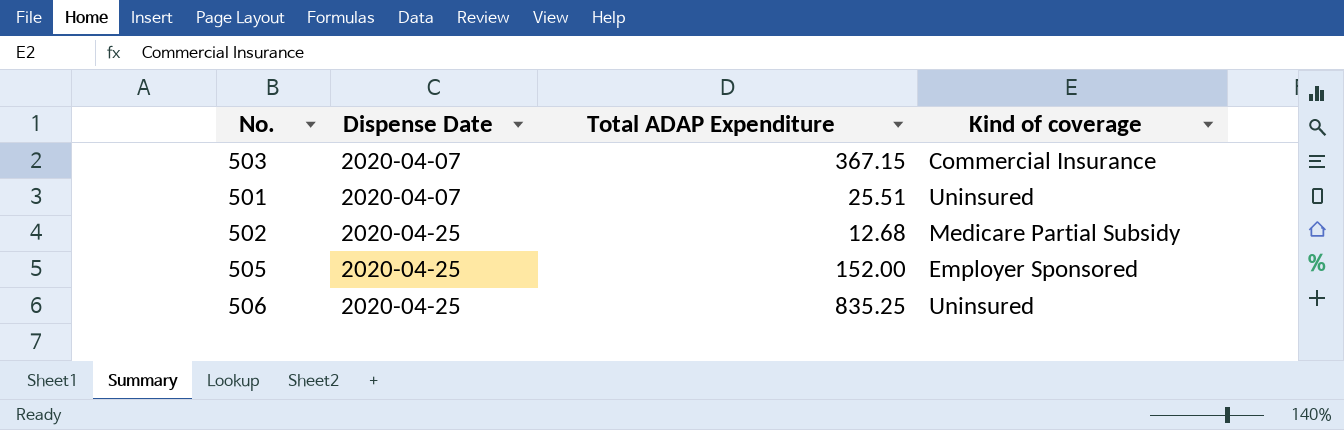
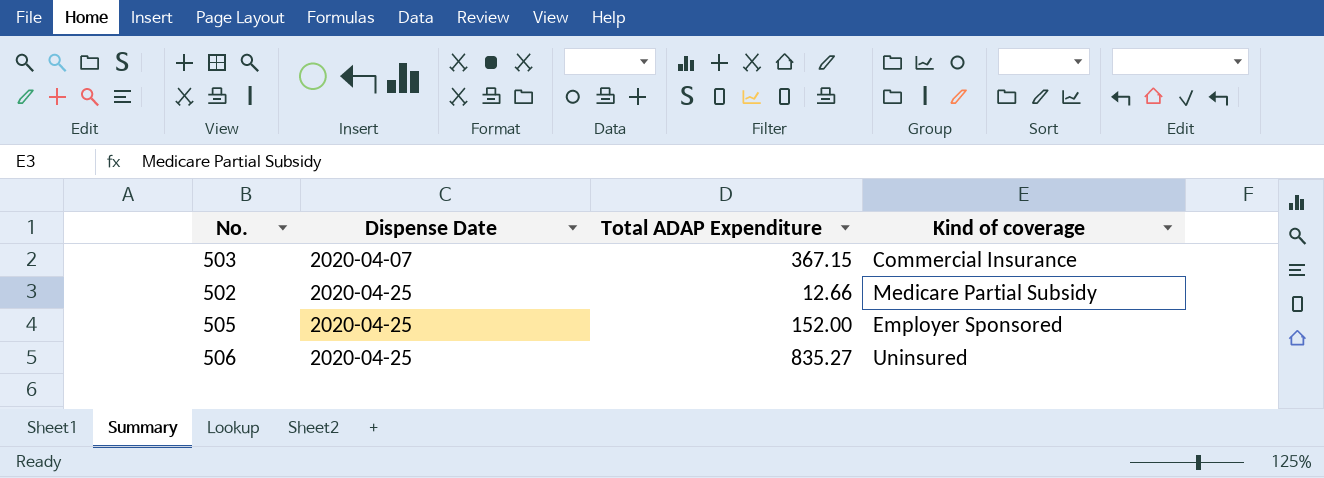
row 501: 2020-04-07 | 25.51 | Uninsured -> none
502 | Total ADAP Expenditure: 12.68 -> 12.66
506 | Total ADAP Expenditure: 835.25 -> 835.27

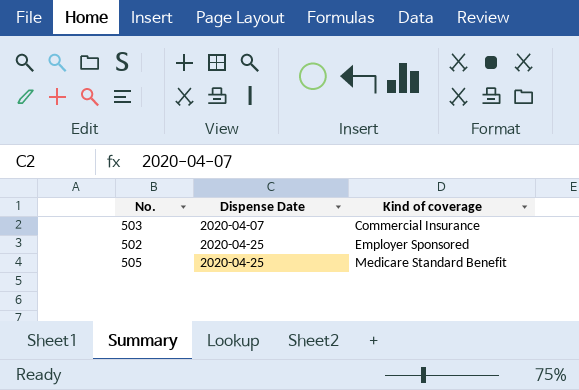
column Total ADAP Expenditure | position: 3 -> none
row 506: 2020-04-25 | 835.27 | Uninsured -> none
502 | Kind of coverage: Medicare Partial Subsidy -> Employer Sponsored
505 | Kind of coverage: Employer Sponsored -> Medicare Standard Benefit

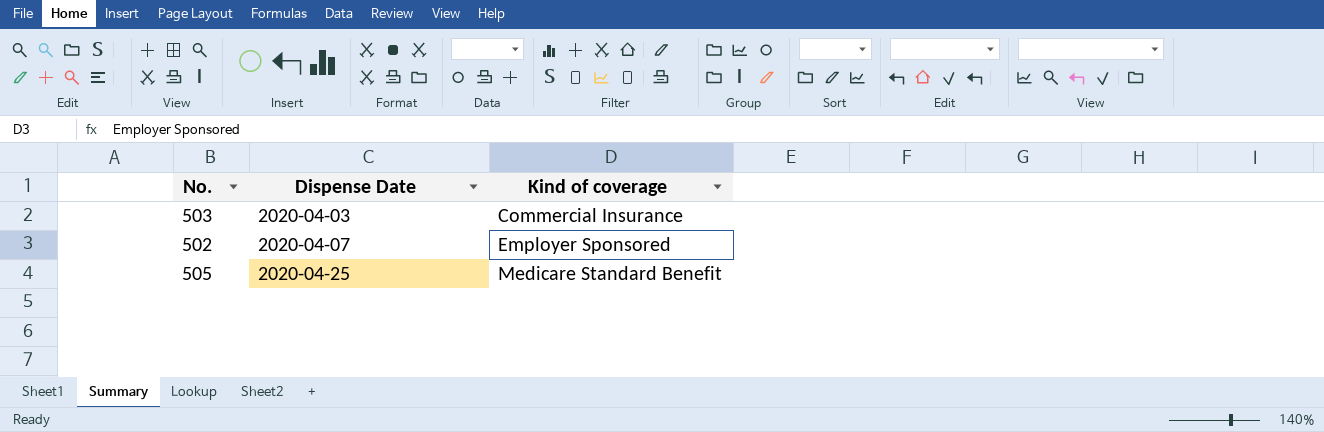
503 | Dispense Date: 2020-04-07 -> 2020-04-03
502 | Dispense Date: 2020-04-25 -> 2020-04-07

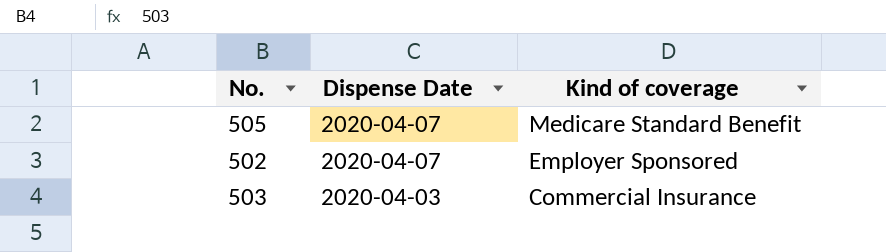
row order: Dispense Date ascending -> Dispense Date descending
505 | Dispense Date: 2020-04-25 -> 2020-04-07

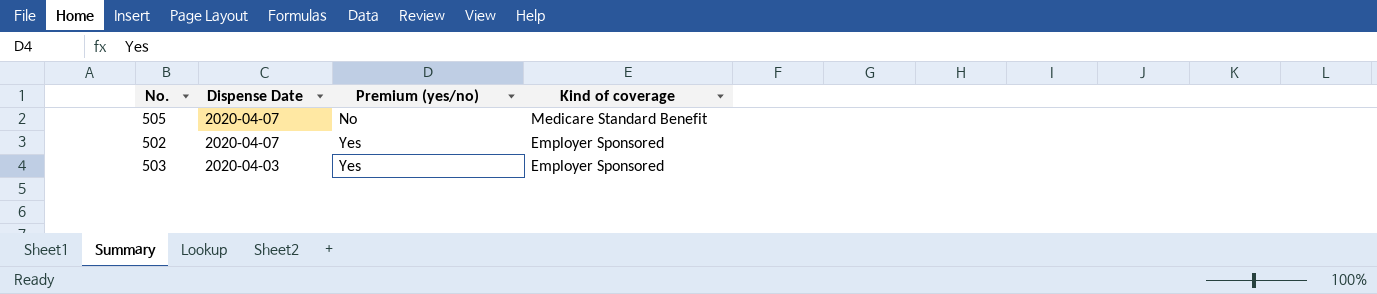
column Premium (yes/no) | position: none -> 3
503 | Kind of coverage: Commercial Insurance -> Employer Sponsored

